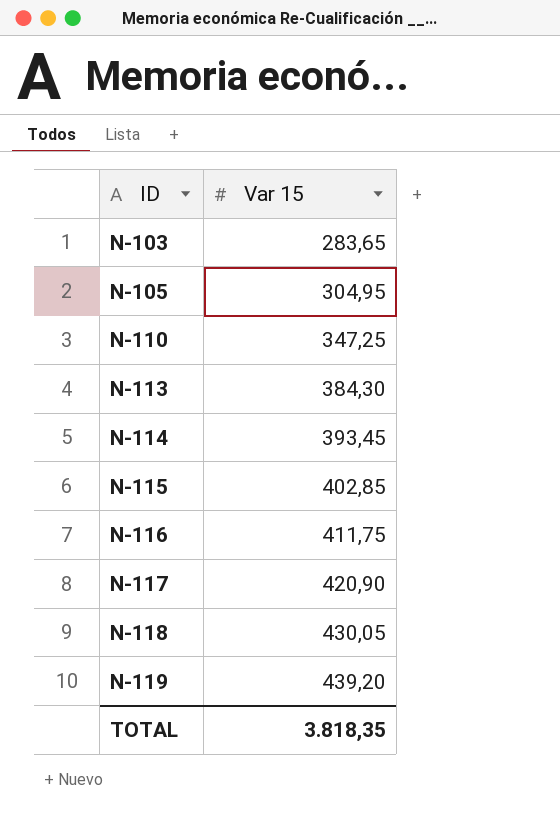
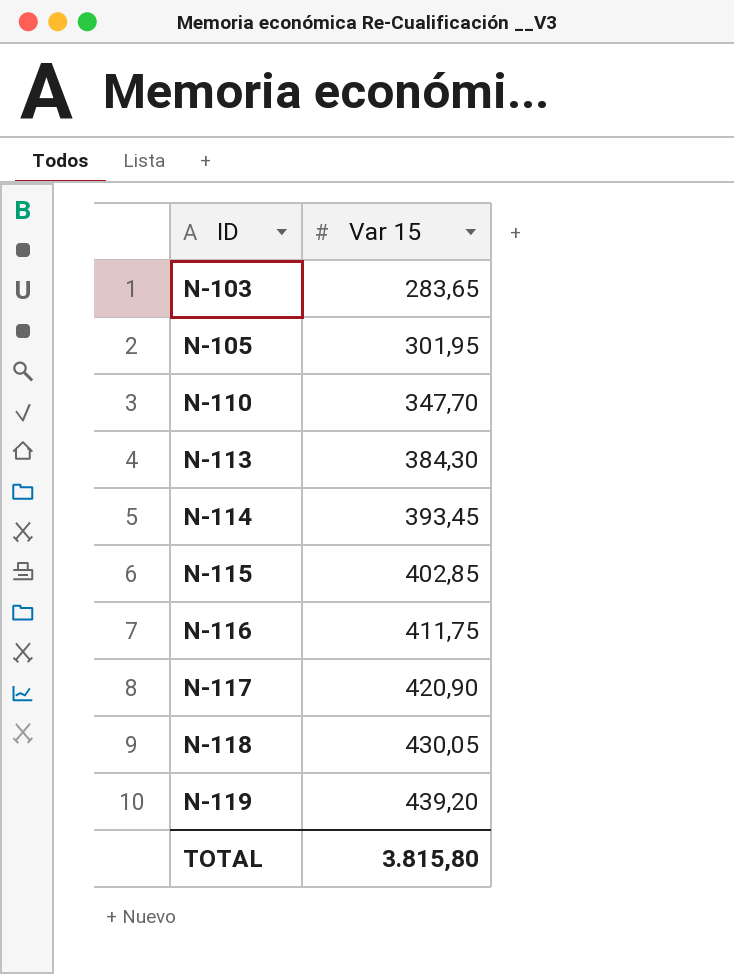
N-105 | Var 15: 304,95 -> 301,95
N-110 | Var 15: 347,25 -> 347,70
TOTAL | Var 15: 3.818,35 -> 3.815,80

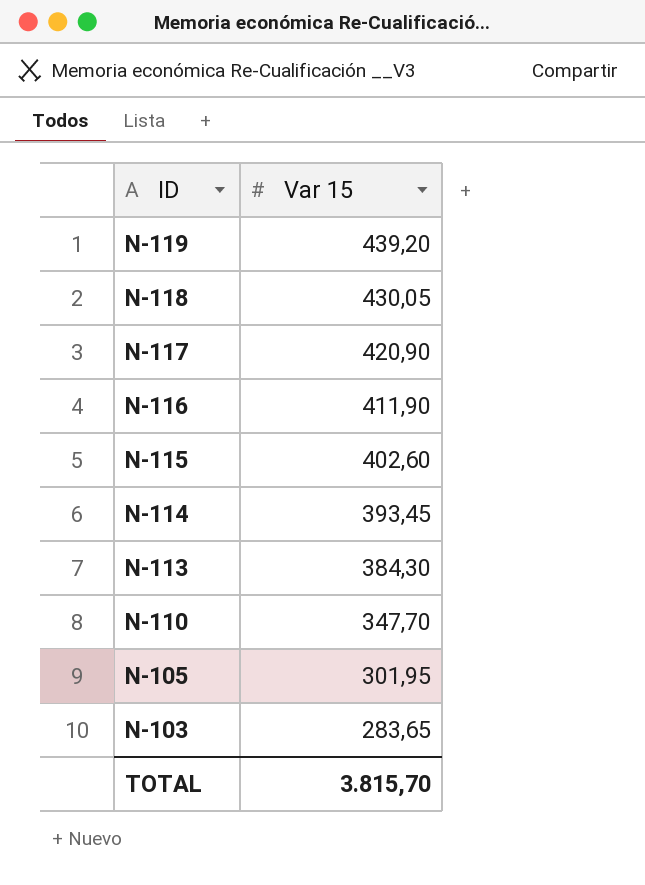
row order: ID ascending -> ID descending
N-116 | Var 15: 411,75 -> 411,90
N-115 | Var 15: 402,85 -> 402,60
TOTAL | Var 15: 3.815,80 -> 3.815,70

